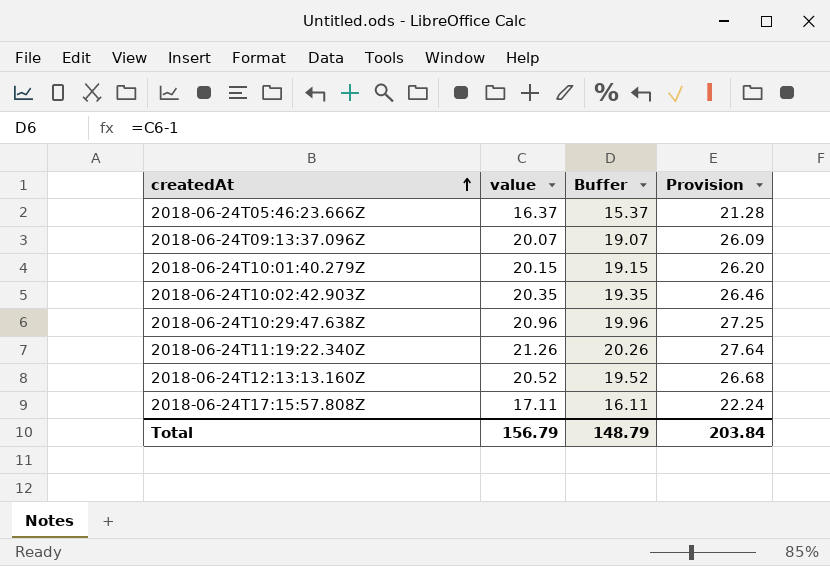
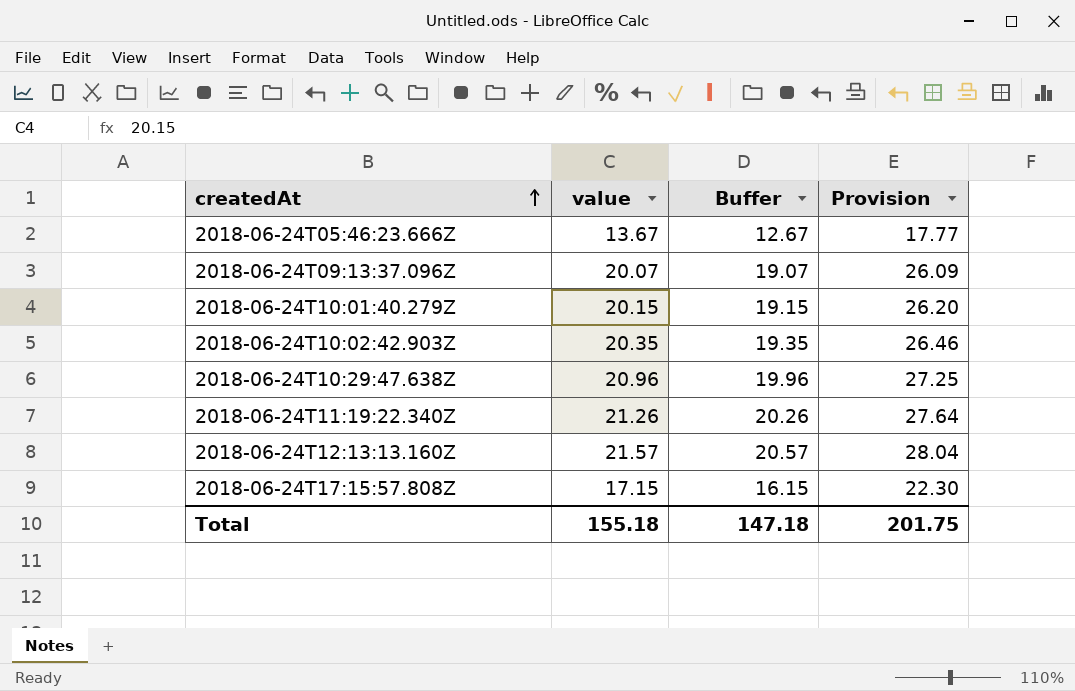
2018-06-24T05:46:23.666Z | value: 16.37 -> 13.67
2018-06-24T05:46:23.666Z | Buffer: 15.37 -> 12.67
2018-06-24T05:46:23.666Z | Provision: 21.28 -> 17.77
2018-06-24T12:13:13.160Z | value: 20.52 -> 21.57
2018-06-24T12:13:13.160Z | Buffer: 19.52 -> 20.57
2018-06-24T12:13:13.160Z | Provision: 26.68 -> 28.04
2018-06-24T17:15:57.808Z | value: 17.11 -> 17.15
2018-06-24T17:15:57.808Z | Buffer: 16.11 -> 16.15
2018-06-24T17:15:57.808Z | Provision: 22.24 -> 22.30
Total | value: 156.79 -> 155.18
Total | Buffer: 148.79 -> 147.18
Total | Provision: 203.84 -> 201.75

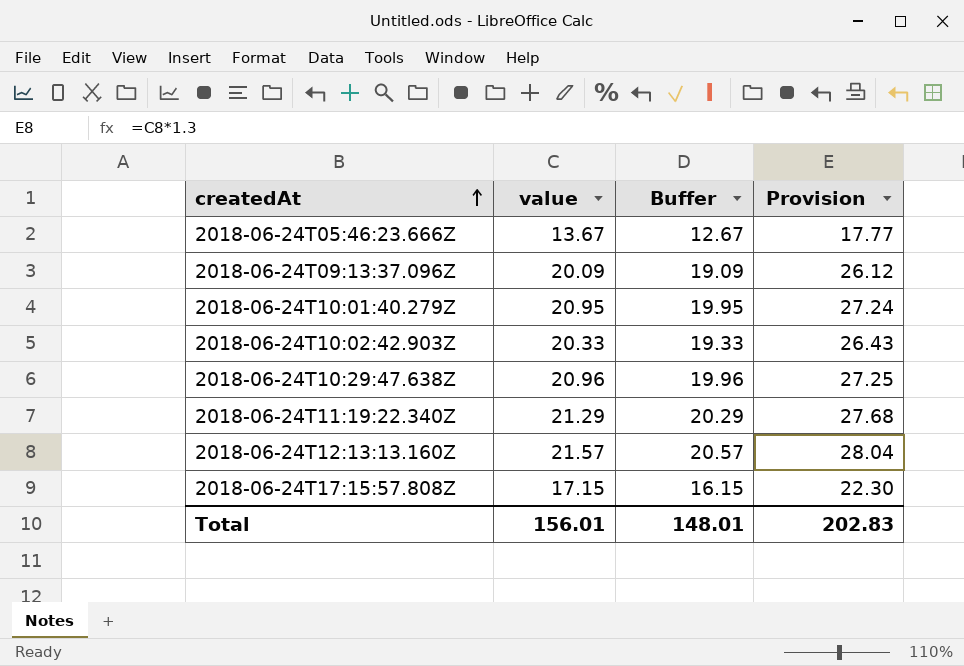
2018-06-24T09:13:37.096Z | value: 20.07 -> 20.09
2018-06-24T09:13:37.096Z | Buffer: 19.07 -> 19.09
2018-06-24T09:13:37.096Z | Provision: 26.09 -> 26.12
2018-06-24T10:01:40.279Z | value: 20.15 -> 20.95
2018-06-24T10:01:40.279Z | Buffer: 19.15 -> 19.95
2018-06-24T10:01:40.279Z | Provision: 26.20 -> 27.24
2018-06-24T10:02:42.903Z | value: 20.35 -> 20.33
2018-06-24T10:02:42.903Z | Buffer: 19.35 -> 19.33
2018-06-24T10:02:42.903Z | Provision: 26.46 -> 26.43
2018-06-24T11:19:22.340Z | value: 21.26 -> 21.29
2018-06-24T11:19:22.340Z | Buffer: 20.26 -> 20.29
2018-06-24T11:19:22.340Z | Provision: 27.64 -> 27.68
Total | value: 155.18 -> 156.01
Total | Buffer: 147.18 -> 148.01
Total | Provision: 201.75 -> 202.83

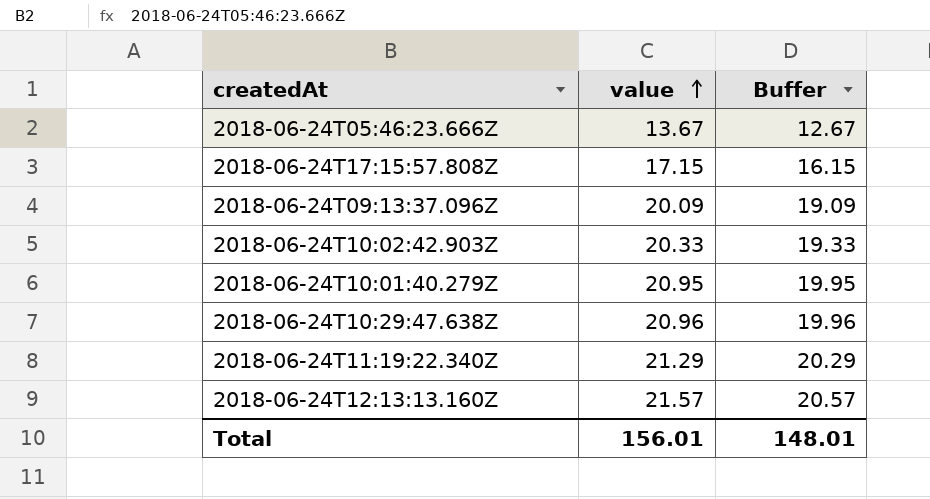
row order: createdAt ascending -> value ascending
column Provision | formula: [value] * 1.3 -> none

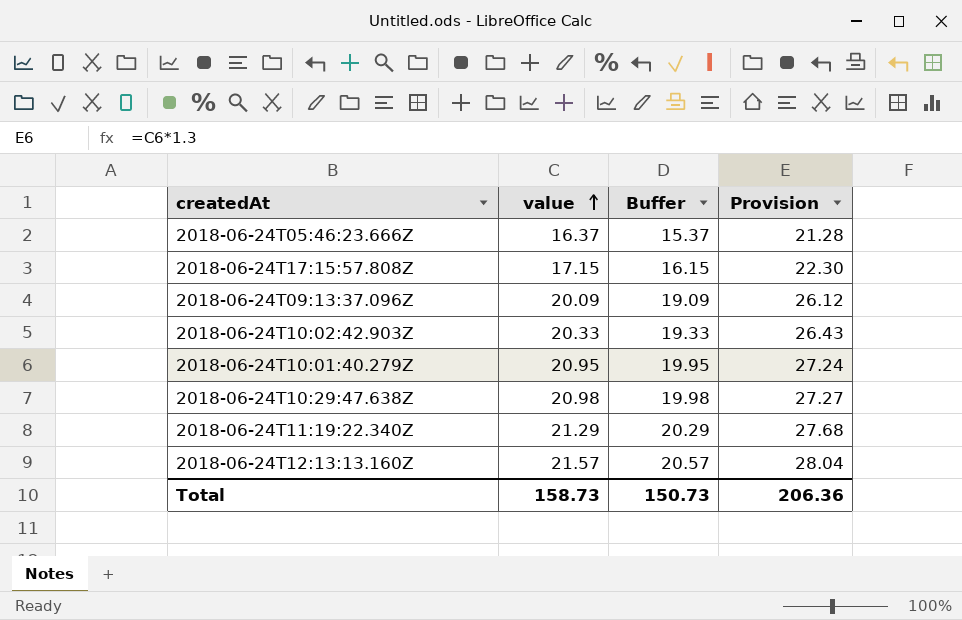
column Provision | formula: none -> [value] * 1.3
2018-06-24T05:46:23.666Z | value: 13.67 -> 16.37
2018-06-24T05:46:23.666Z | Buffer: 12.67 -> 15.37
2018-06-24T10:29:47.638Z | value: 20.96 -> 20.98
2018-06-24T10:29:47.638Z | Buffer: 19.96 -> 19.98
Total | value: 156.01 -> 158.73
Total | Buffer: 148.01 -> 150.73

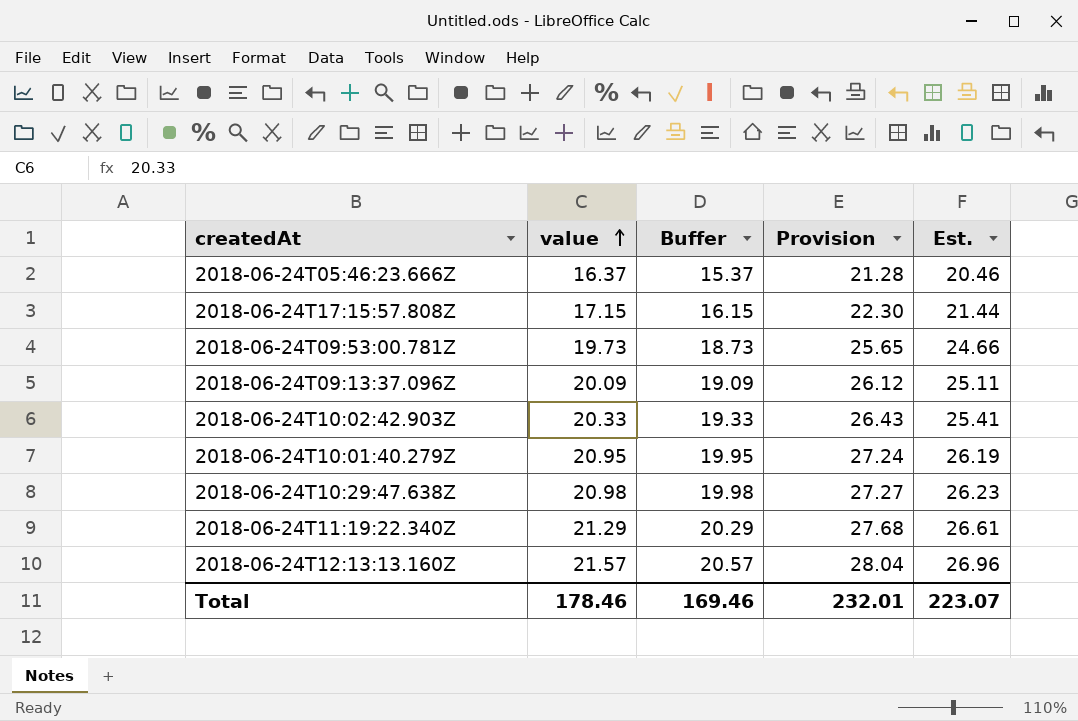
column Est. | formula: none -> [value] * 1.25
row 2018-06-24T09:53:00.781Z: none -> 19.73 | 18.73 | 25.65 | 24.66
Total | value: 158.73 -> 178.46
Total | Buffer: 150.73 -> 169.46
Total | Provision: 206.36 -> 232.01

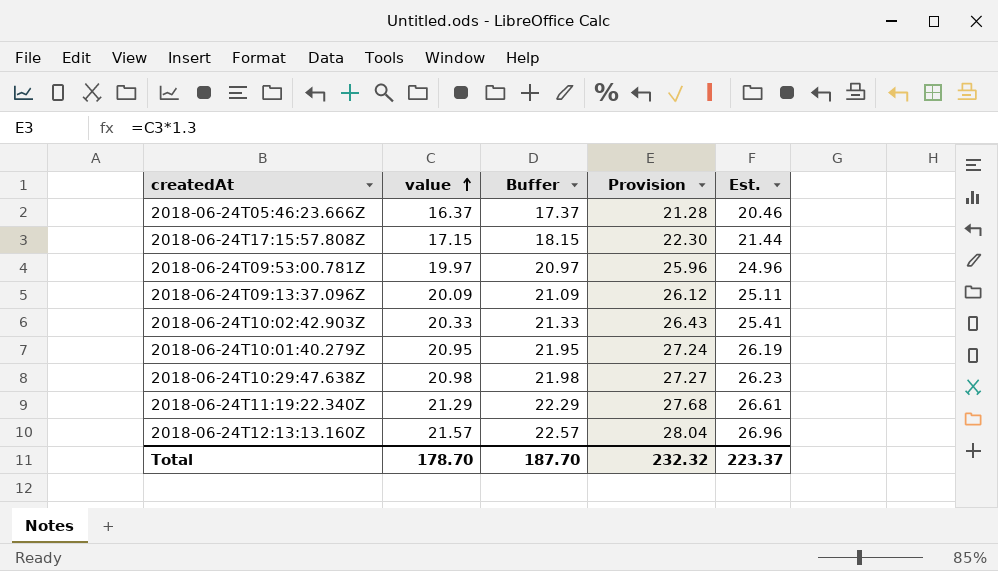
column Buffer | formula: [value] - 1 -> [value] + 1
2018-06-24T09:53:00.781Z | value: 19.73 -> 19.97
2018-06-24T09:53:00.781Z | Provision: 25.65 -> 25.96
2018-06-24T09:53:00.781Z | Est.: 24.66 -> 24.96
Total | value: 178.46 -> 178.70
Total | Buffer: 169.46 -> 187.70
Total | Provision: 232.01 -> 232.32
Total | Est.: 223.07 -> 223.37

